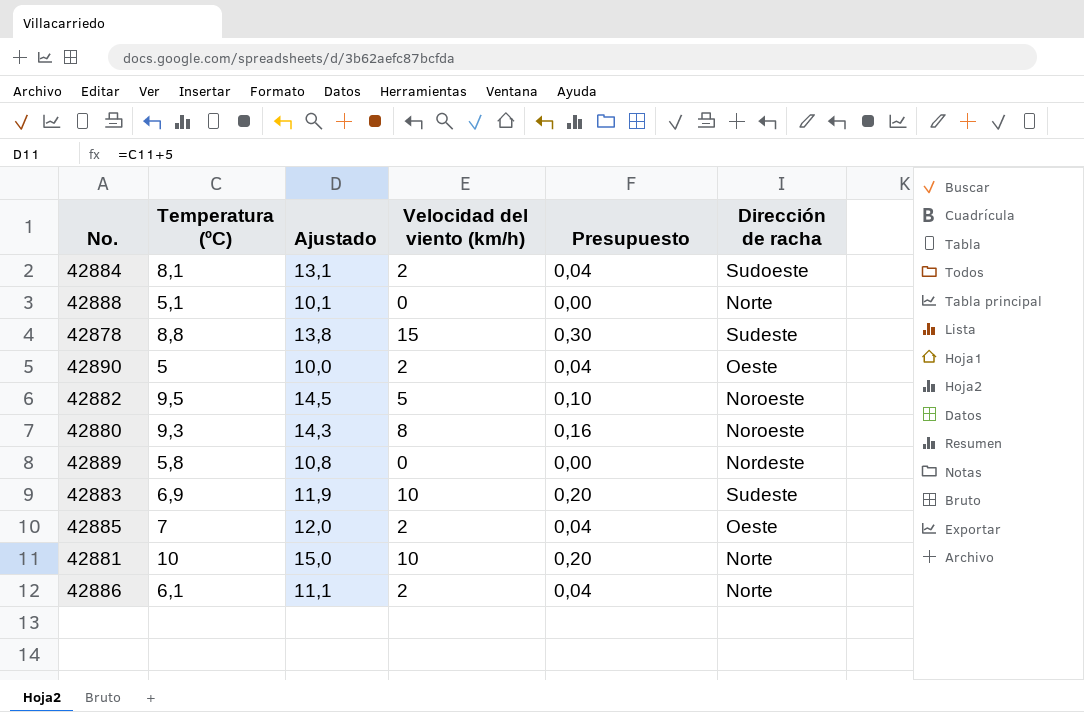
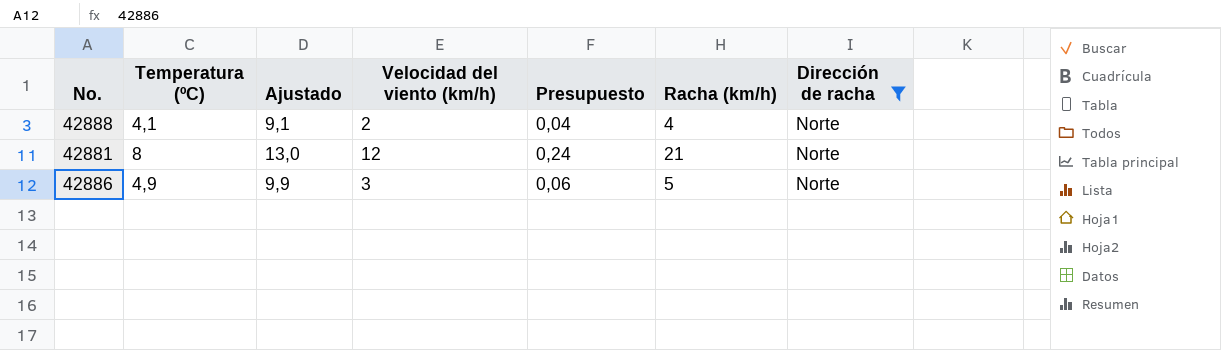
filter: none -> Dirección de racha = Norte
column Racha (km/h) | position: none -> 6
42888 | Temperatura (ºC): 5,1 -> 4,1
42888 | Ajustado: 10,1 -> 9,1
42888 | Velocidad del viento (km/h): 0 -> 2
42888 | Presupuesto: 0,00 -> 0,04
42881 | Temperatura (ºC): 10 -> 8
42881 | Ajustado: 15,0 -> 13,0
42881 | Velocidad del viento (km/h): 10 -> 12
42881 | Presupuesto: 0,20 -> 0,24
42886 | Temperatura (ºC): 6,1 -> 4,9
42886 | Ajustado: 11,1 -> 9,9
42886 | Velocidad del viento (km/h): 2 -> 3
42886 | Presupuesto: 0,04 -> 0,06

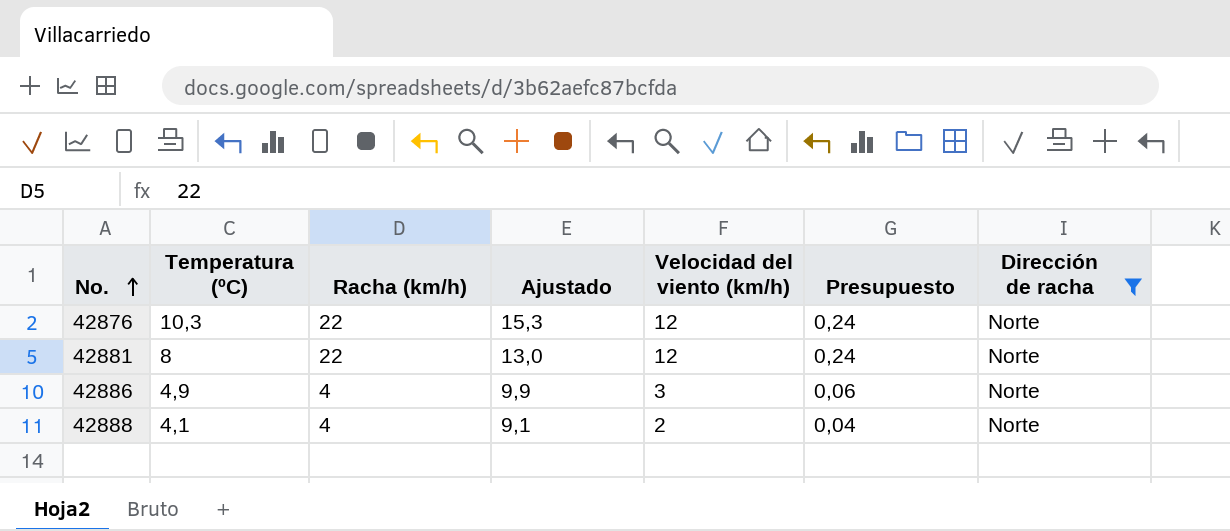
row order: none -> No. ascending
column Racha (km/h) | position: 6 -> 3
row 42876: none -> 10,3 | 22 | 15,3 | 12 | 0,24 | Norte
42881 | Racha (km/h): 21 -> 22
42886 | Racha (km/h): 5 -> 4

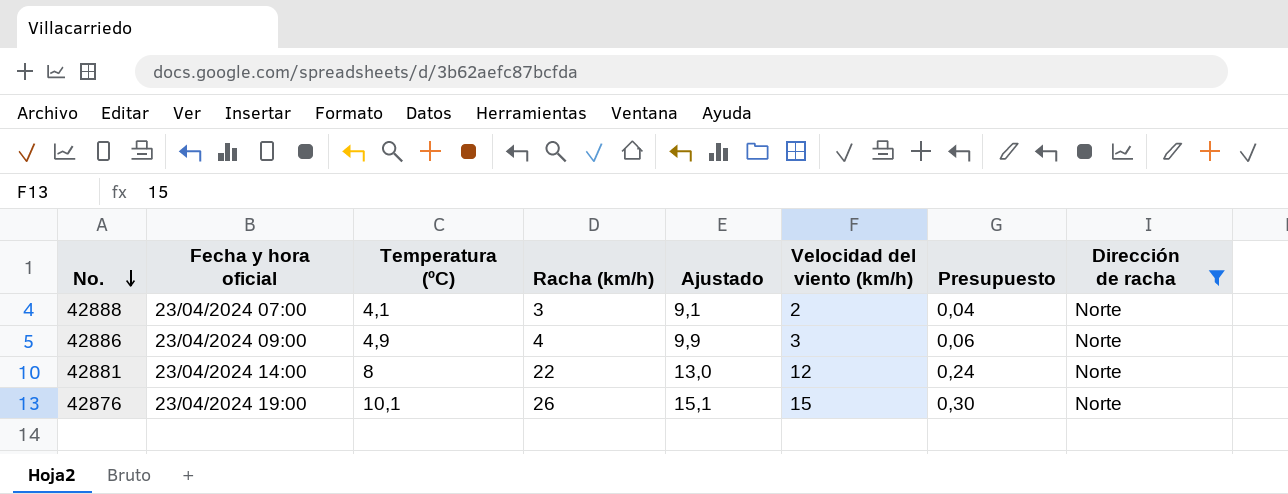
row order: No. ascending -> No. descending
column Fecha y hora oficial | position: none -> 2
42888 | Racha (km/h): 4 -> 3
42876 | Temperatura (ºC): 10,3 -> 10,1
42876 | Racha (km/h): 22 -> 26
42876 | Ajustado: 15,3 -> 15,1
42876 | Velocidad del viento (km/h): 12 -> 15
42876 | Presupuesto: 0,24 -> 0,30

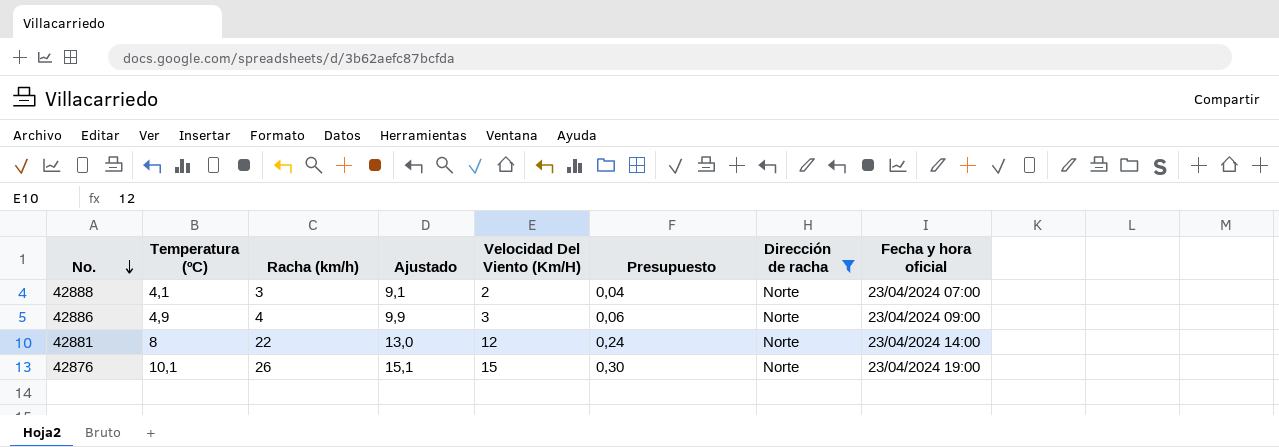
column name: Velocidad del viento (km/h) -> Velocidad Del Viento (Km/H)
column Fecha y hora oficial | position: 2 -> 8

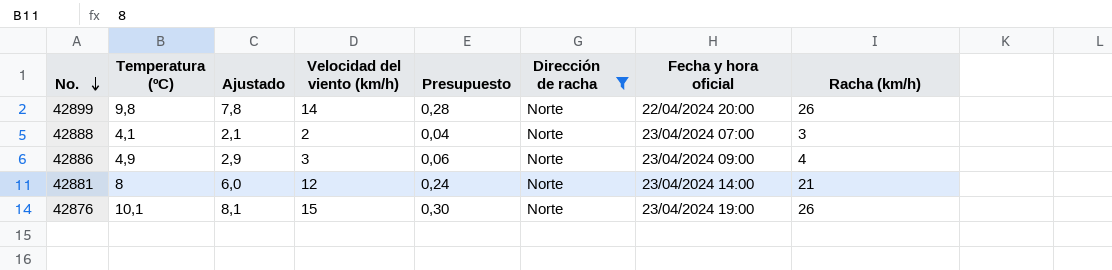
column Ajustado | formula: [Temperatura (ºC)] + 5 -> [Temperatura (ºC)] - 2
column name: Velocidad Del Viento (Km/H) -> Velocidad del viento (km/h)
column Racha (km/h) | position: 3 -> 8
row 42899: none -> 9,8 | 7,8 | 14 | 0,28 | Norte | 22/04/2024 20:00 | 26
42881 | Racha (km/h): 22 -> 21

